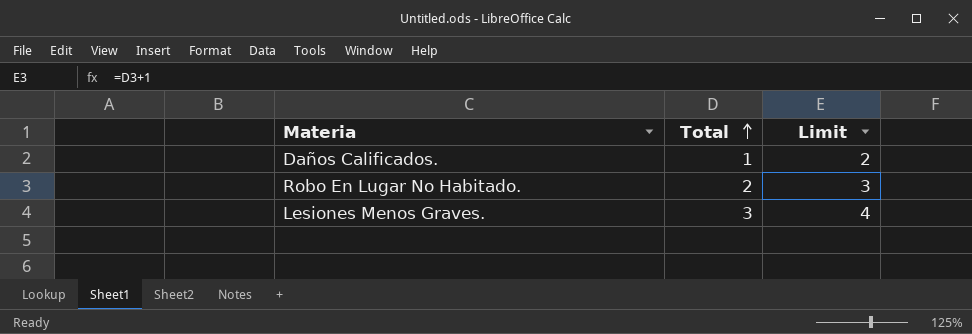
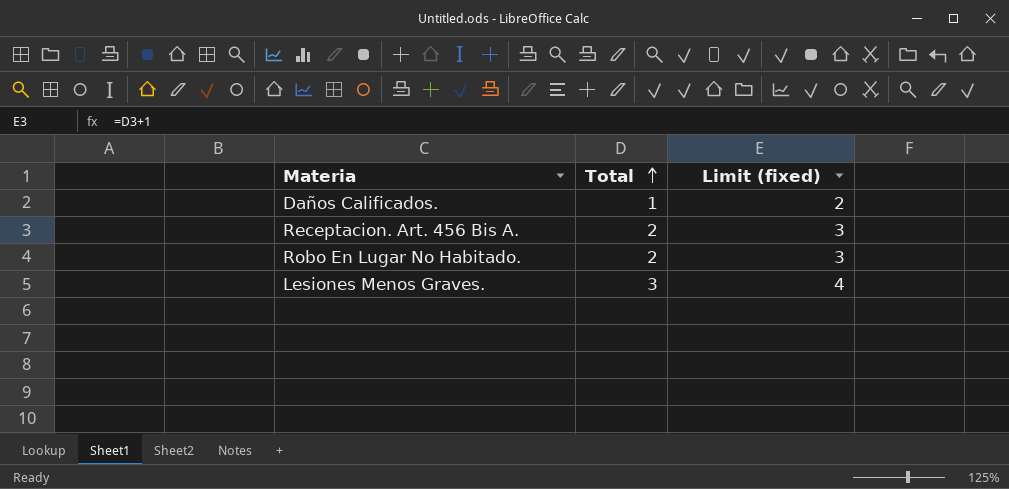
column name: Limit -> Limit (fixed)
row Receptacion. Art. 456 Bis A.: none -> 2 | 3

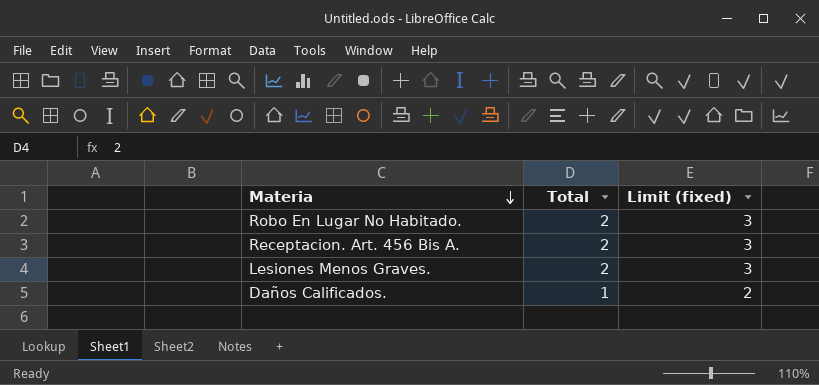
row order: Total ascending -> Materia descending
Lesiones Menos Graves. | Total: 3 -> 2
Lesiones Menos Graves. | Limit (fixed): 4 -> 3

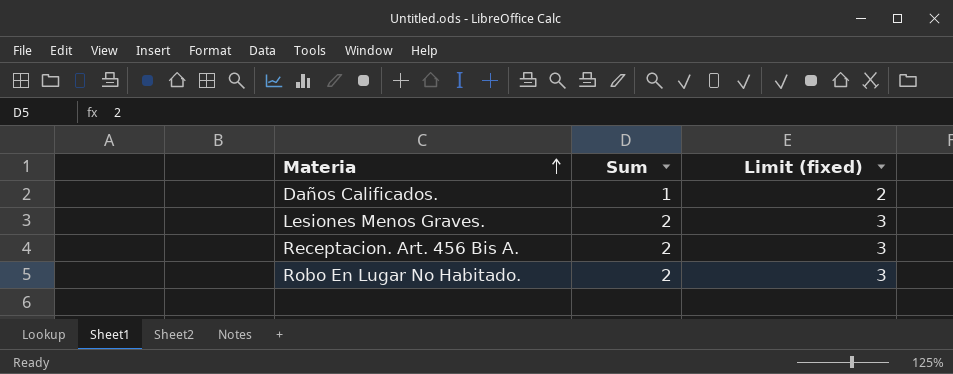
row order: Materia descending -> Materia ascending
column name: Total -> Sum

